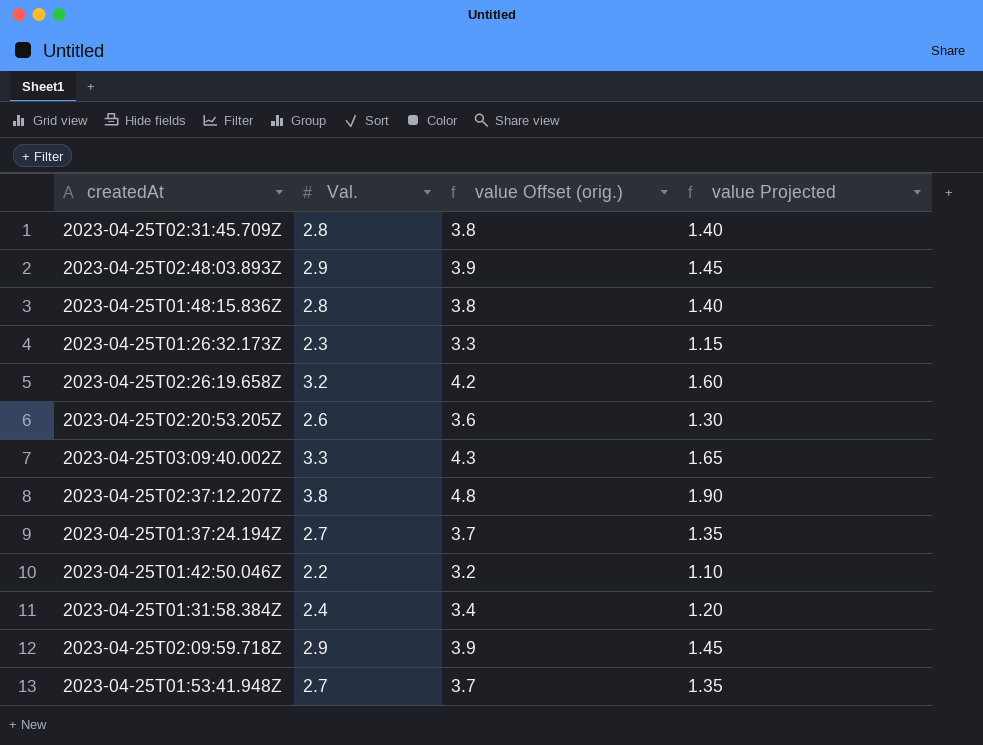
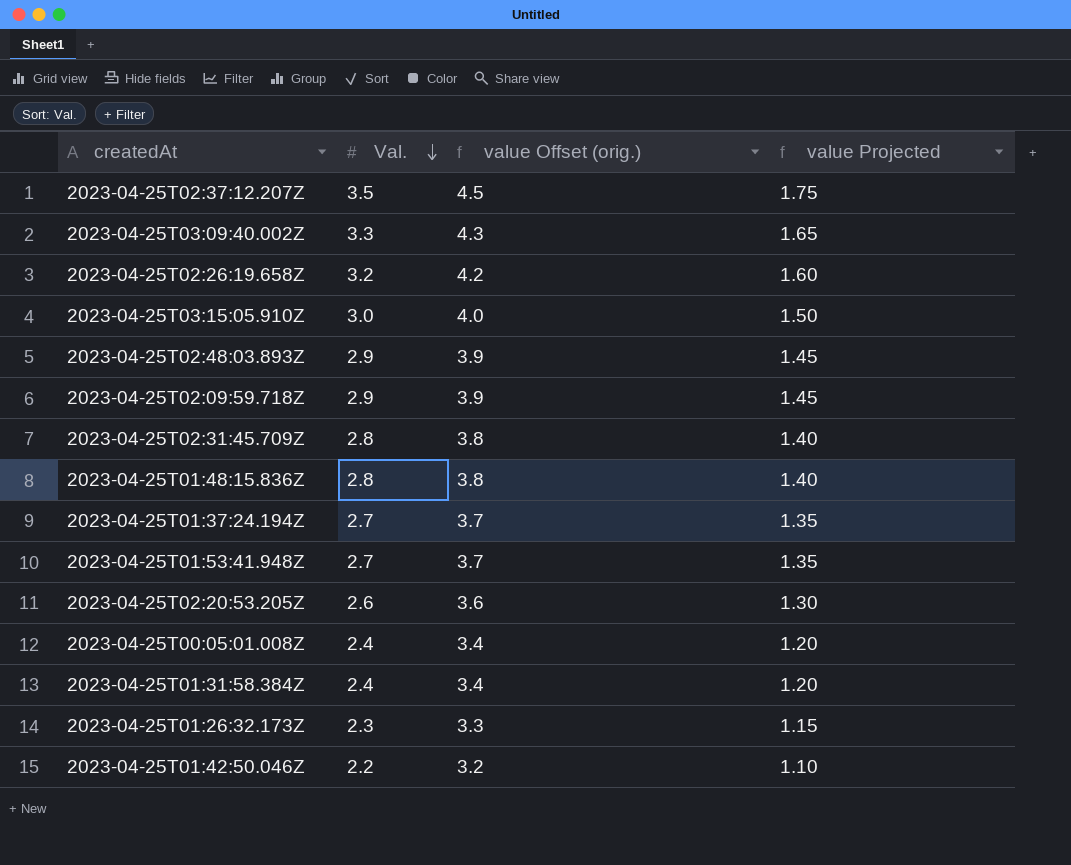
row order: none -> Val. descending
2023-04-25T02:37:12.207Z | Val.: 3.8 -> 3.5
2023-04-25T02:37:12.207Z | value Offset (orig.): 4.8 -> 4.5
2023-04-25T02:37:12.207Z | value Projected: 1.90 -> 1.75
row 2023-04-25T03:15:05.910Z: none -> 3.0 | 4.0 | 1.50
row 2023-04-25T00:05:01.008Z: none -> 2.4 | 3.4 | 1.20

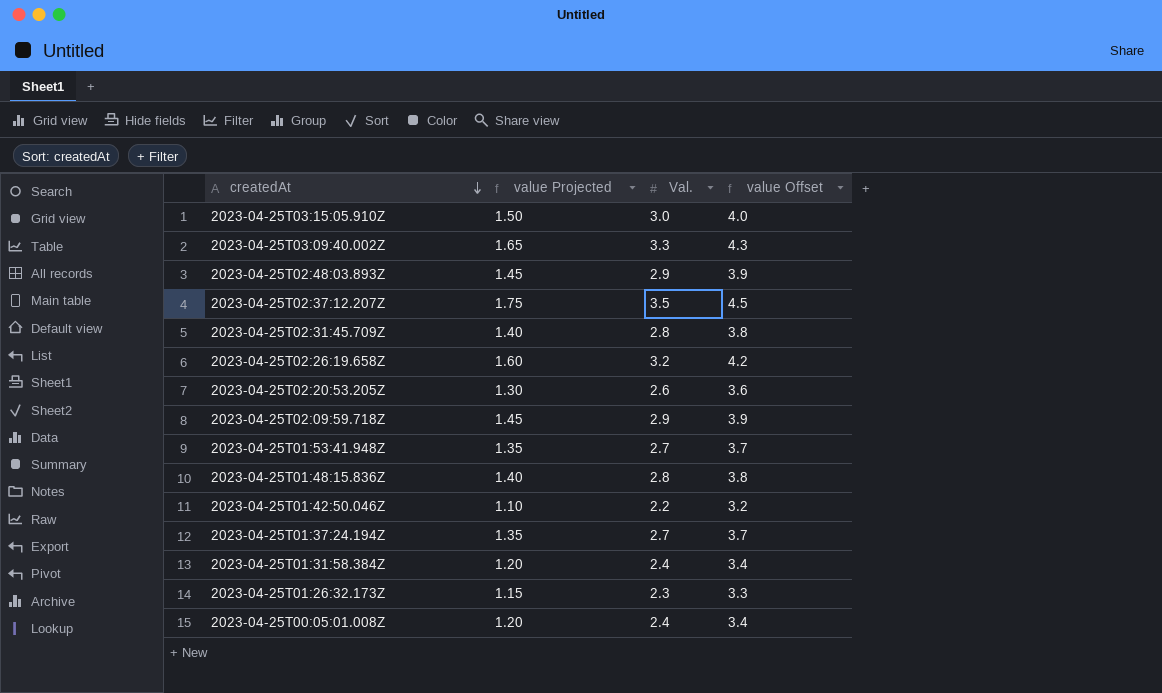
row order: Val. descending -> createdAt descending
column value Projected | position: 4 -> 2
column name: value Offset (orig.) -> value Offset

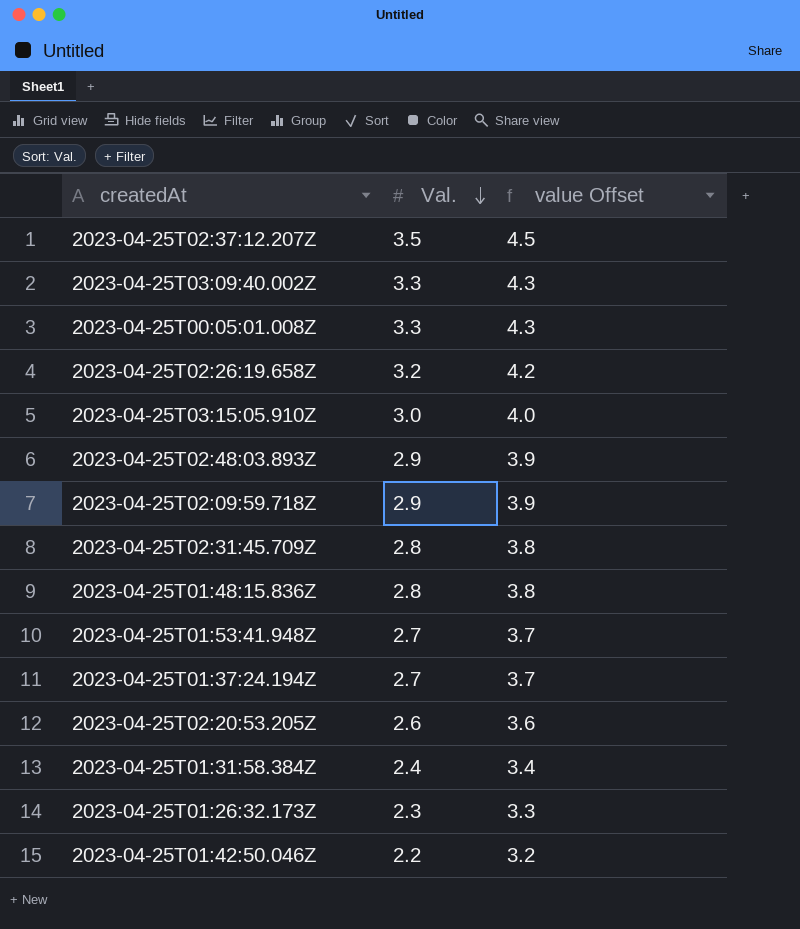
row order: createdAt descending -> Val. descending
column value Projected | formula: [Val.] * 0.5 -> none
2023-04-25T00:05:01.008Z | Val.: 2.4 -> 3.3
2023-04-25T00:05:01.008Z | value Offset: 3.4 -> 4.3

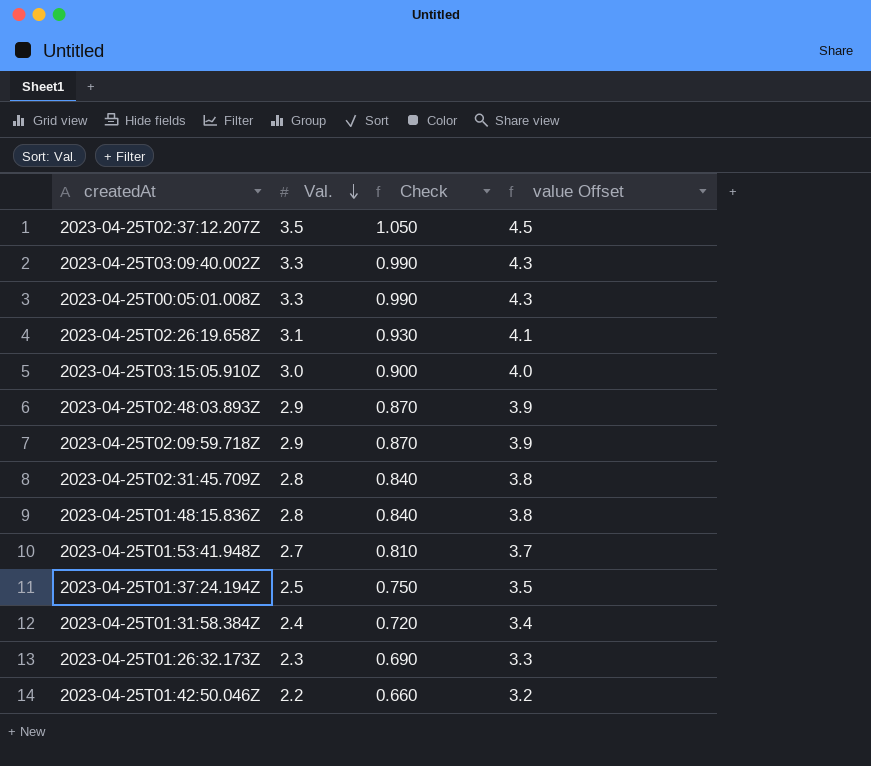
column Check | formula: none -> [Val.] * 0.3
row 2023-04-25T02:20:53.205Z: 2.6 | 3.6 -> none
2023-04-25T02:26:19.658Z | Val.: 3.2 -> 3.1
2023-04-25T02:26:19.658Z | value Offset: 4.2 -> 4.1
2023-04-25T01:37:24.194Z | Val.: 2.7 -> 2.5
2023-04-25T01:37:24.194Z | value Offset: 3.7 -> 3.5

